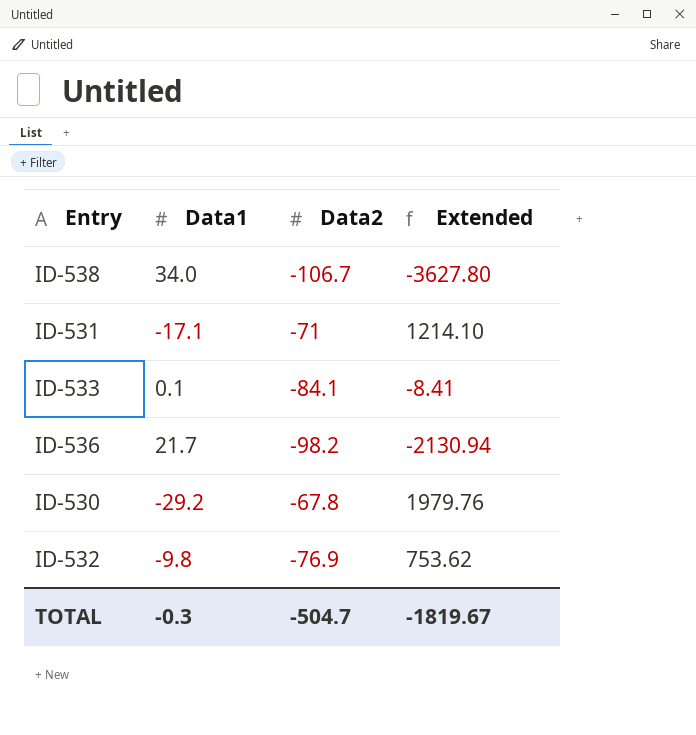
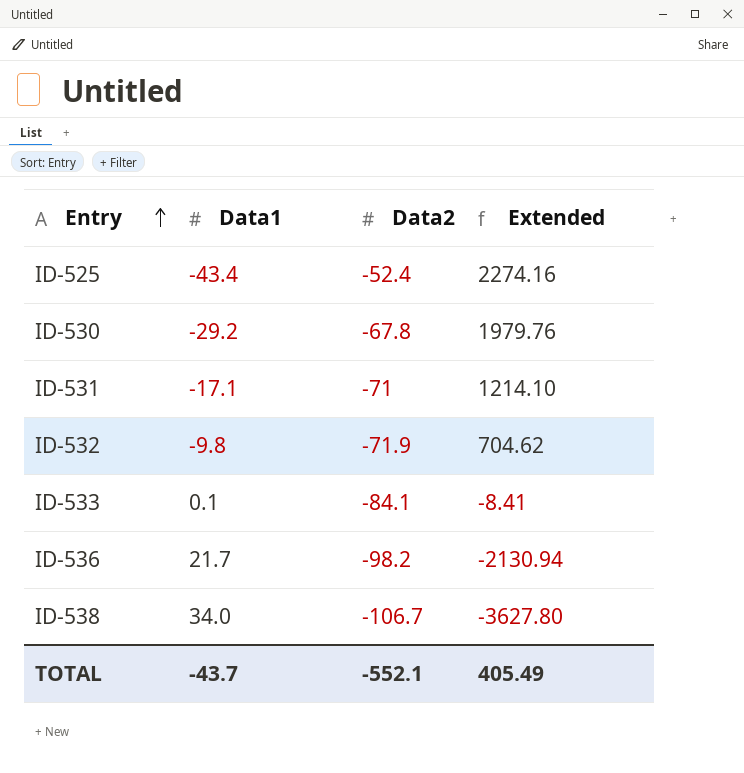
row order: none -> Entry ascending
row ID-525: none -> -43.4 | -52.4 | 2274.16
ID-532 | Data2: -76.9 -> -71.9
ID-532 | Extended: 753.62 -> 704.62
TOTAL | Data1: -0.3 -> -43.7
TOTAL | Data2: -504.7 -> -552.1
TOTAL | Extended: -1819.67 -> 405.49

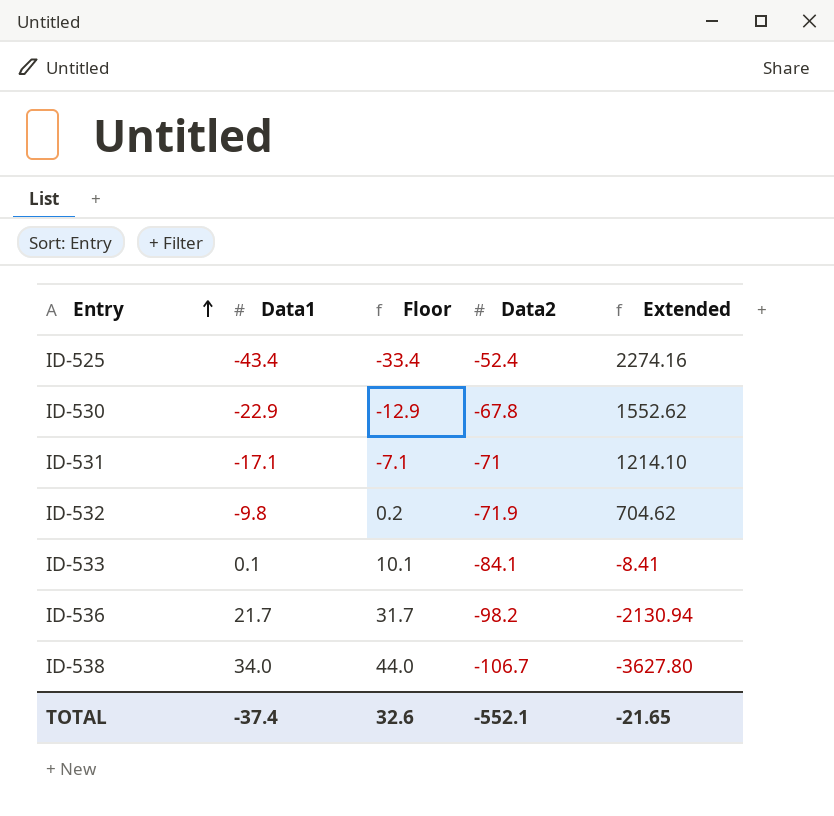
column Floor | formula: none -> [Data1] + 10
ID-530 | Data1: -29.2 -> -22.9
ID-530 | Extended: 1979.76 -> 1552.62
TOTAL | Data1: -43.7 -> -37.4
TOTAL | Extended: 405.49 -> -21.65

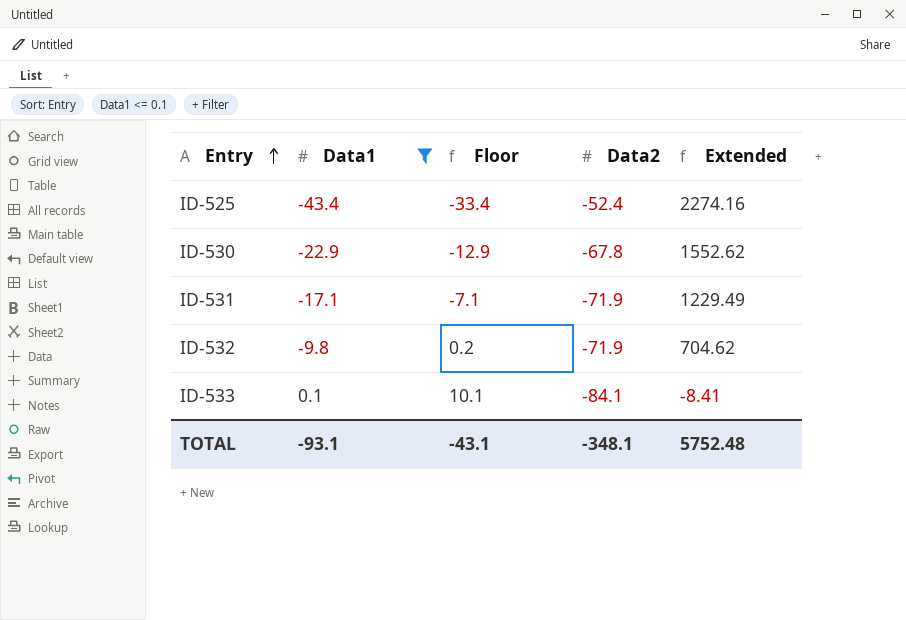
filter: none -> Data1 <= 0.1
ID-531 | Data2: -71 -> -71.9
ID-531 | Extended: 1214.10 -> 1229.49
TOTAL | Data1: -37.4 -> -93.1
TOTAL | Floor: 32.6 -> -43.1
TOTAL | Data2: -552.1 -> -348.1
TOTAL | Extended: -21.65 -> 5752.48

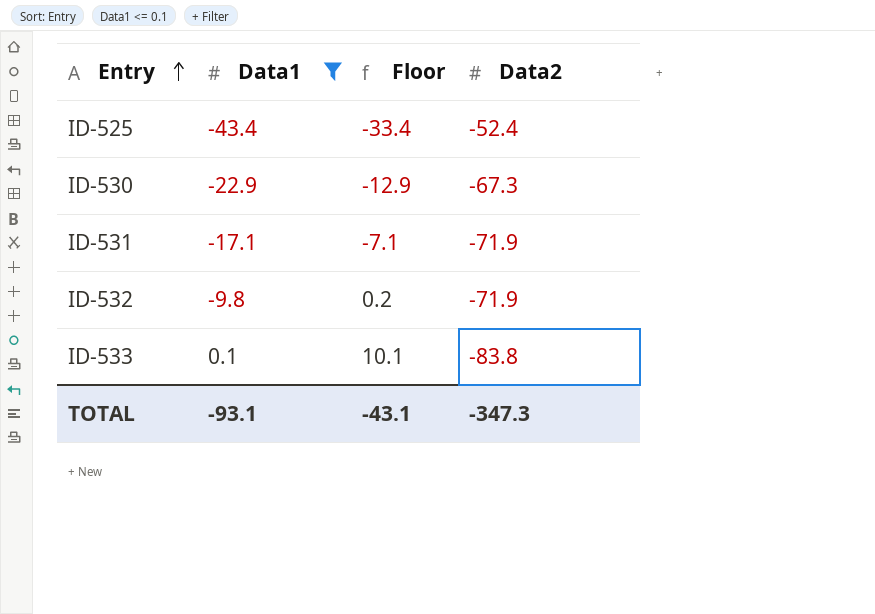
column Extended | formula: [Data1] * [Data2] -> none
ID-530 | Data2: -67.8 -> -67.3
ID-533 | Data2: -84.1 -> -83.8
TOTAL | Data2: -348.1 -> -347.3

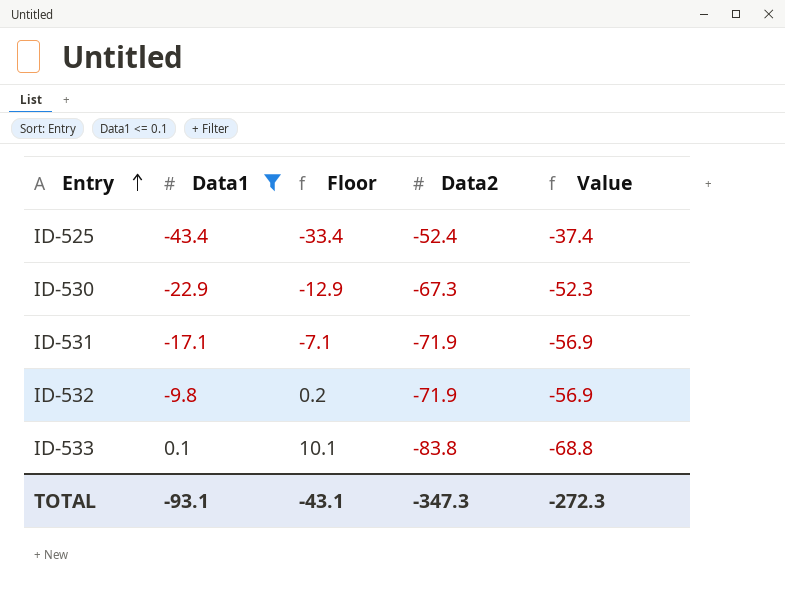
column Value | formula: none -> [Data2] + 15

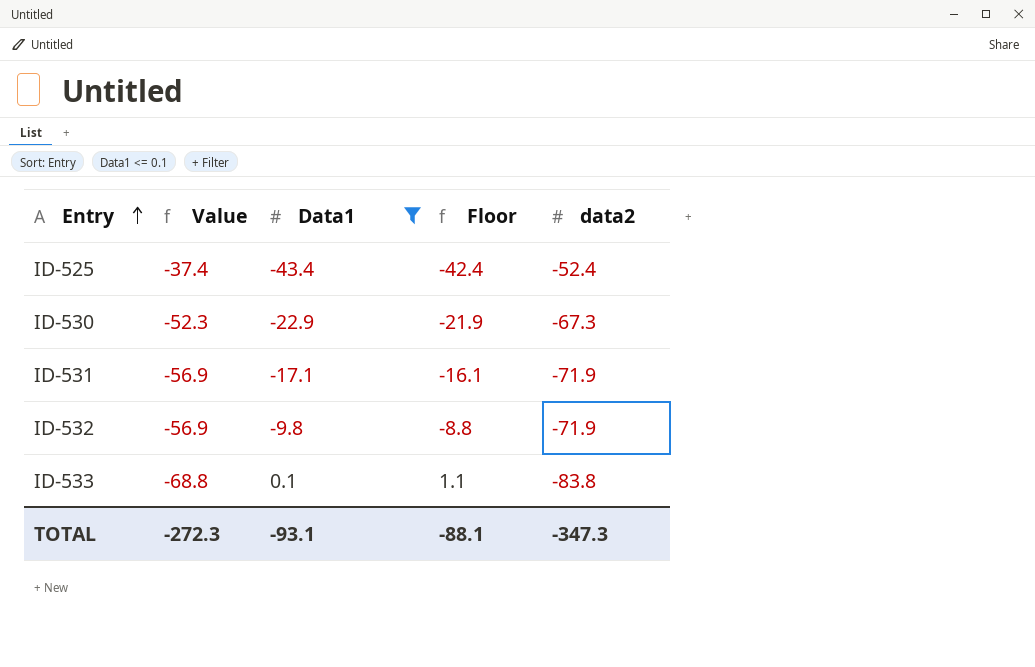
column Value | position: 5 -> 2
column Floor | formula: [Data1] + 10 -> [Data1] + 1
column name: Data2 -> data2
TOTAL | Floor: -43.1 -> -88.1

